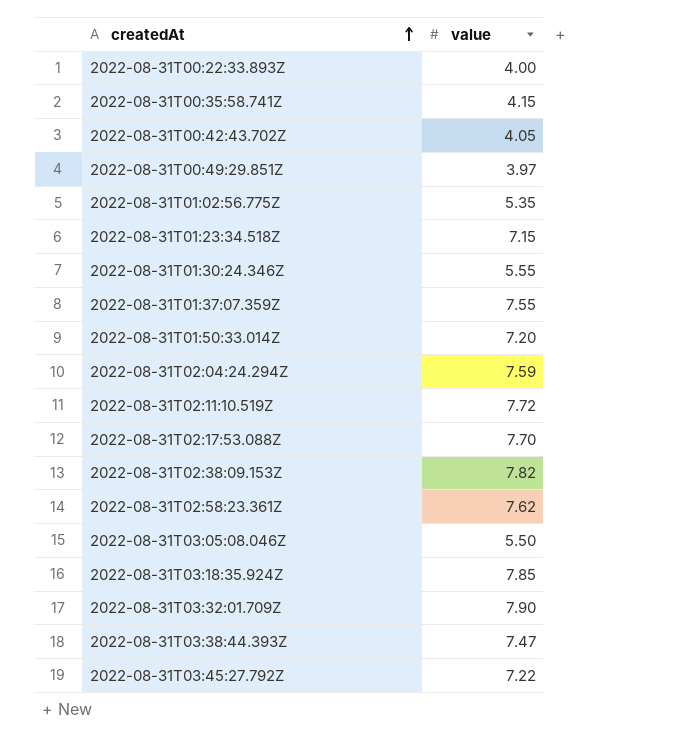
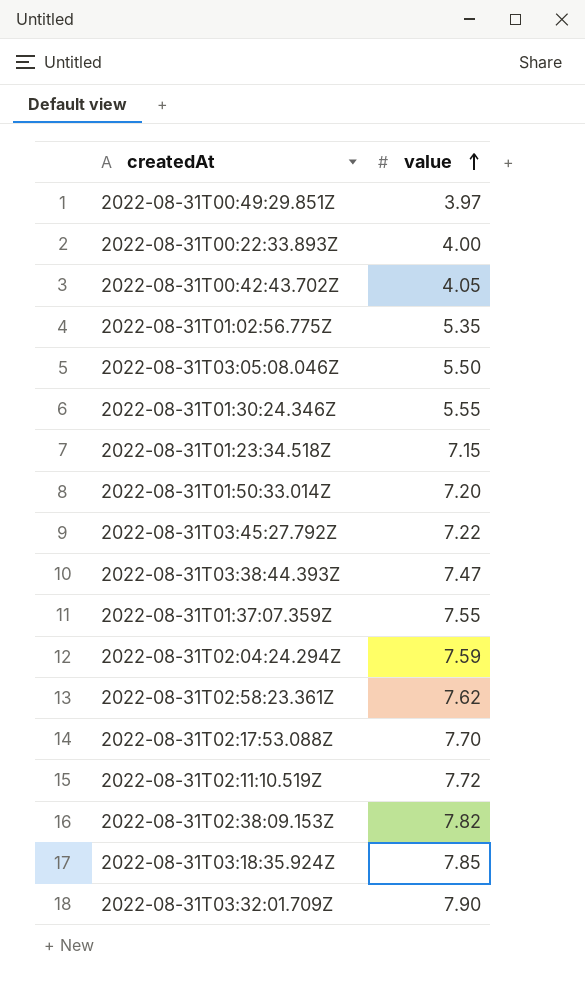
row order: createdAt ascending -> value ascending
row 2022-08-31T00:35:58.741Z: 4.15 -> none

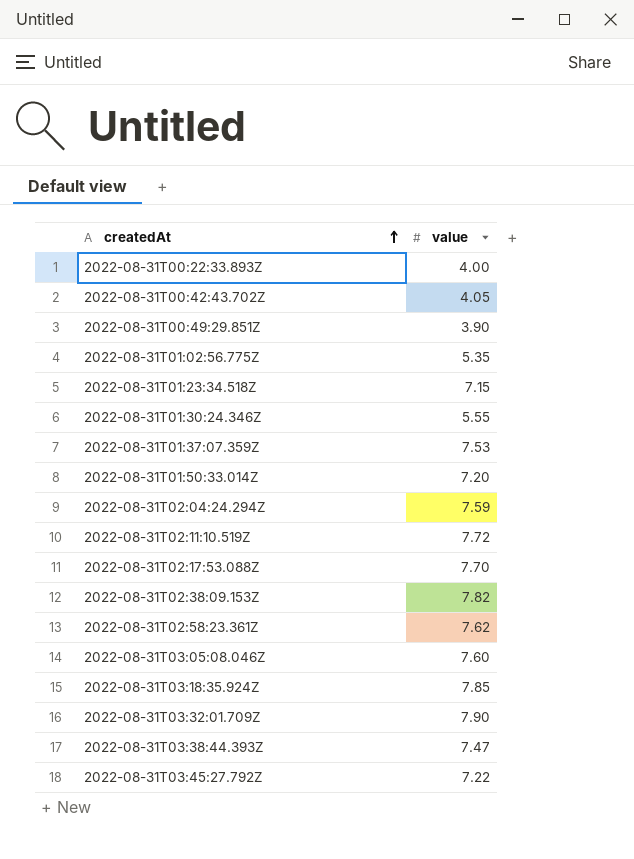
row order: value ascending -> createdAt ascending
2022-08-31T00:49:29.851Z | value: 3.97 -> 3.90
2022-08-31T01:37:07.359Z | value: 7.55 -> 7.53
2022-08-31T03:05:08.046Z | value: 5.50 -> 7.60

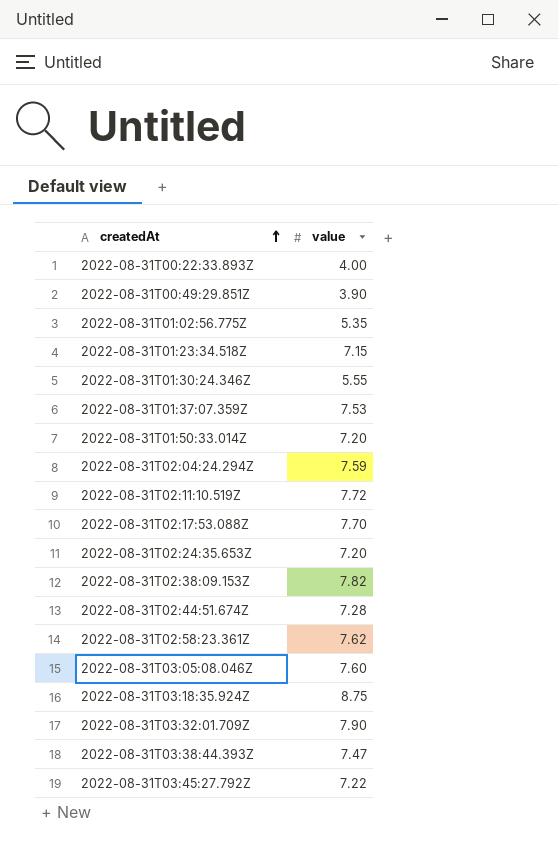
row 2022-08-31T00:42:43.702Z: 4.05 -> none
row 2022-08-31T02:24:35.653Z: none -> 7.20
row 2022-08-31T02:44:51.674Z: none -> 7.28
2022-08-31T03:18:35.924Z | value: 7.85 -> 8.75

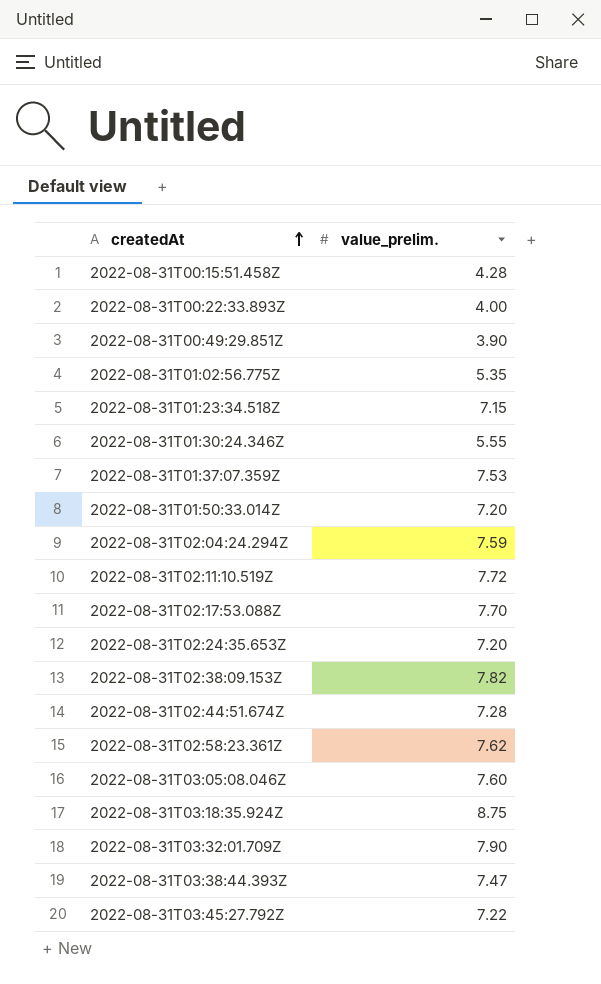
column name: value -> value_prelim.
row 2022-08-31T00:15:51.458Z: none -> 4.28

